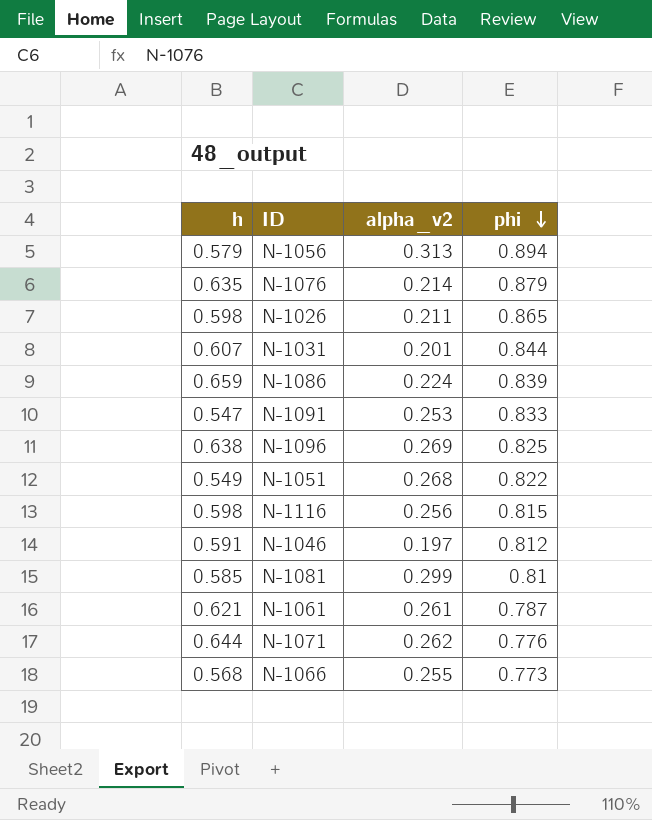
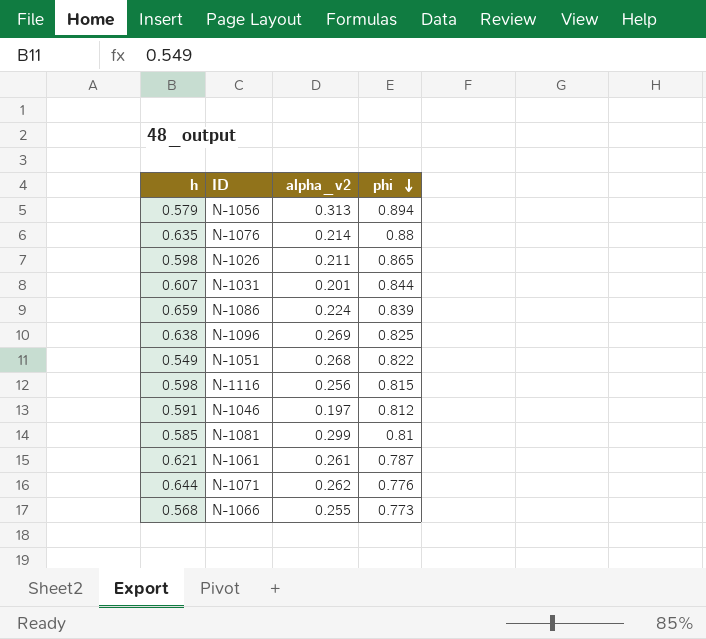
row N-1091: 0.547 | 0.253 | 0.833 -> none
N-1076 | phi: 0.879 -> 0.88

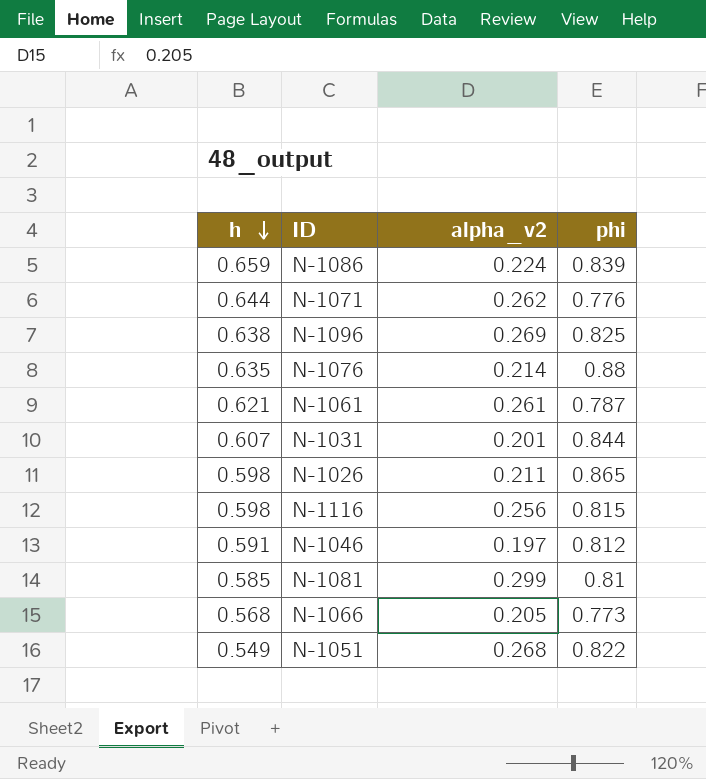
row order: phi descending -> h descending
row N-1056: 0.579 | 0.313 | 0.894 -> none
N-1066 | alpha_v2: 0.255 -> 0.205

